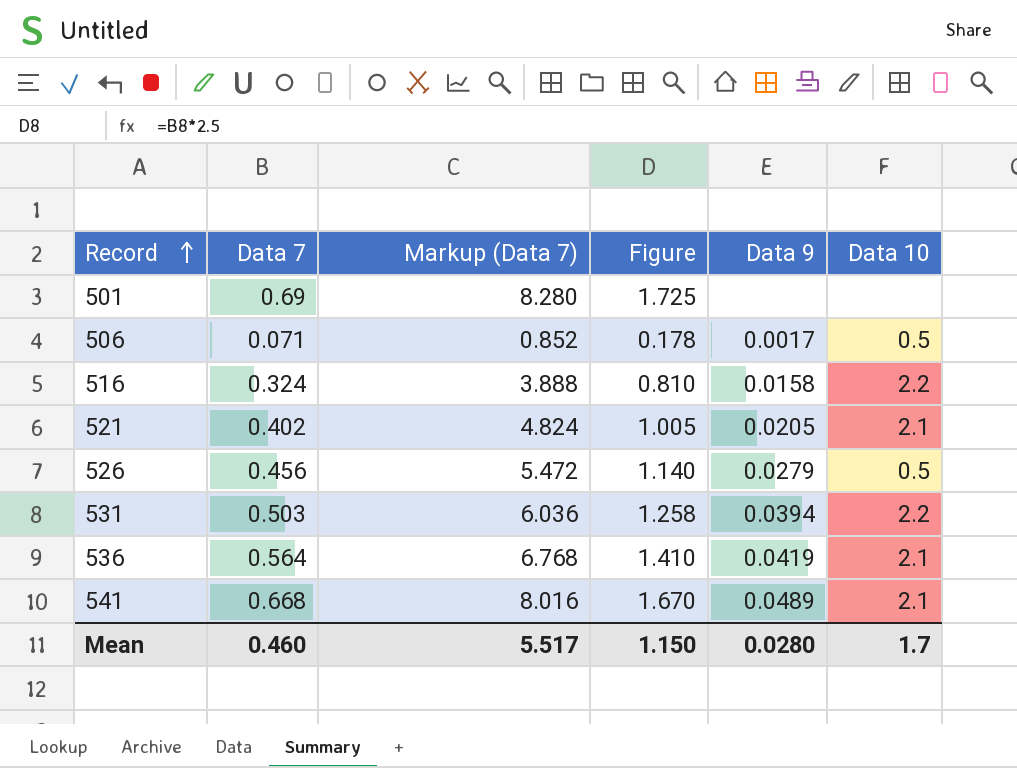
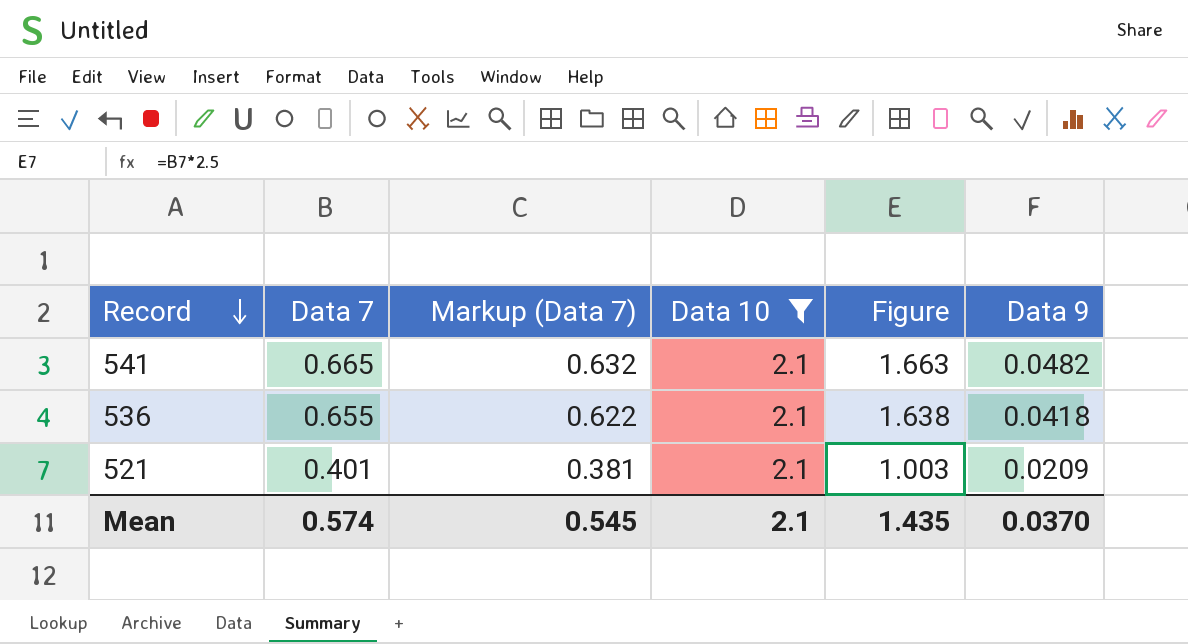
filter: none -> Data 10 = 2.1
row order: Record ascending -> Record descending
column Markup (Data 7) | formula: [Data 7] * 12 -> [Data 7] * 0.95
column Data 10 | position: 6 -> 4
541 | Data 7: 0.668 -> 0.665
541 | Figure: 1.670 -> 1.663
541 | Data 9: 0.0489 -> 0.0482
536 | Data 7: 0.564 -> 0.655
536 | Figure: 1.410 -> 1.638
536 | Data 9: 0.0419 -> 0.0418
521 | Data 7: 0.402 -> 0.401
521 | Figure: 1.005 -> 1.003
521 | Data 9: 0.0205 -> 0.0209
Mean | Data 7: 0.460 -> 0.574
Mean | Markup (Data 7): 5.517 -> 0.545
Mean | Data 10: 1.7 -> 2.1
Mean | Figure: 1.150 -> 1.435
Mean | Data 9: 0.0280 -> 0.0370

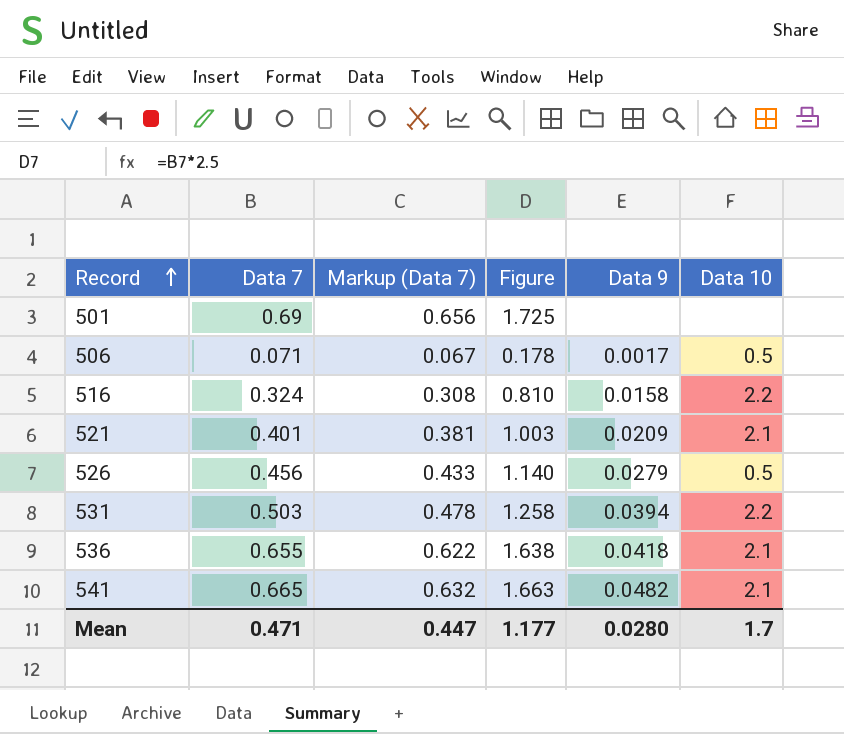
filter: Data 10 = 2.1 -> none
row order: Record descending -> Record ascending
column Data 10 | position: 4 -> 6
Mean | Data 7: 0.574 -> 0.471
Mean | Markup (Data 7): 0.545 -> 0.447
Mean | Figure: 1.435 -> 1.177
Mean | Data 9: 0.0370 -> 0.0280
Mean | Data 10: 2.1 -> 1.7

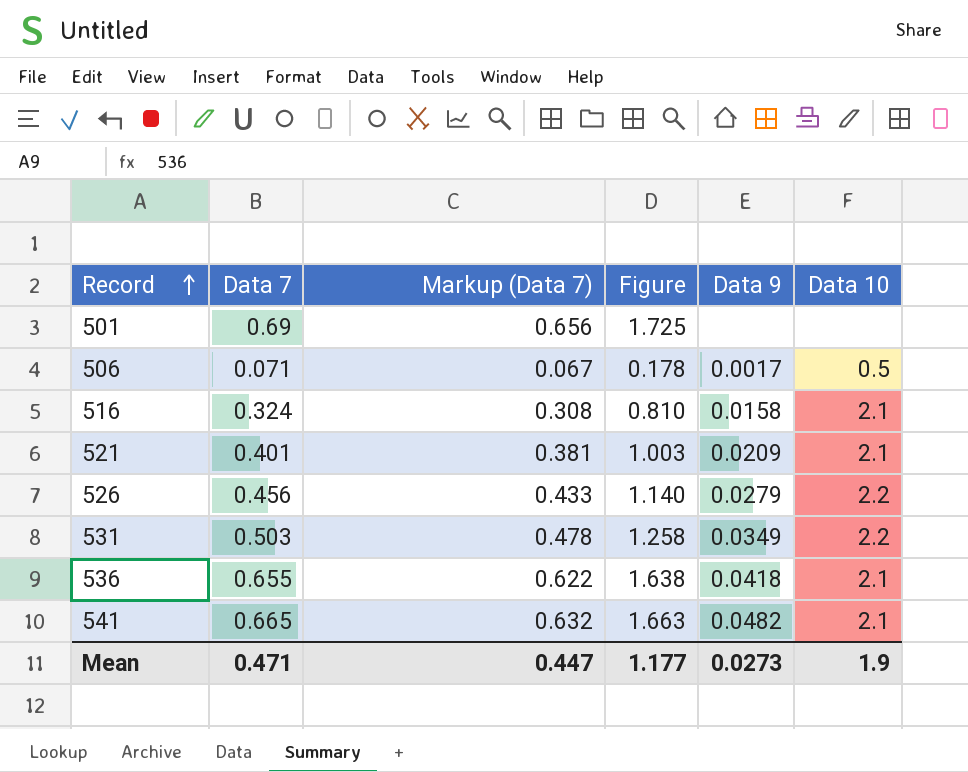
516 | Data 10: 2.2 -> 2.1
526 | Data 10: 0.5 -> 2.2
531 | Data 9: 0.0394 -> 0.0349
Mean | Data 9: 0.0280 -> 0.0273
Mean | Data 10: 1.7 -> 1.9

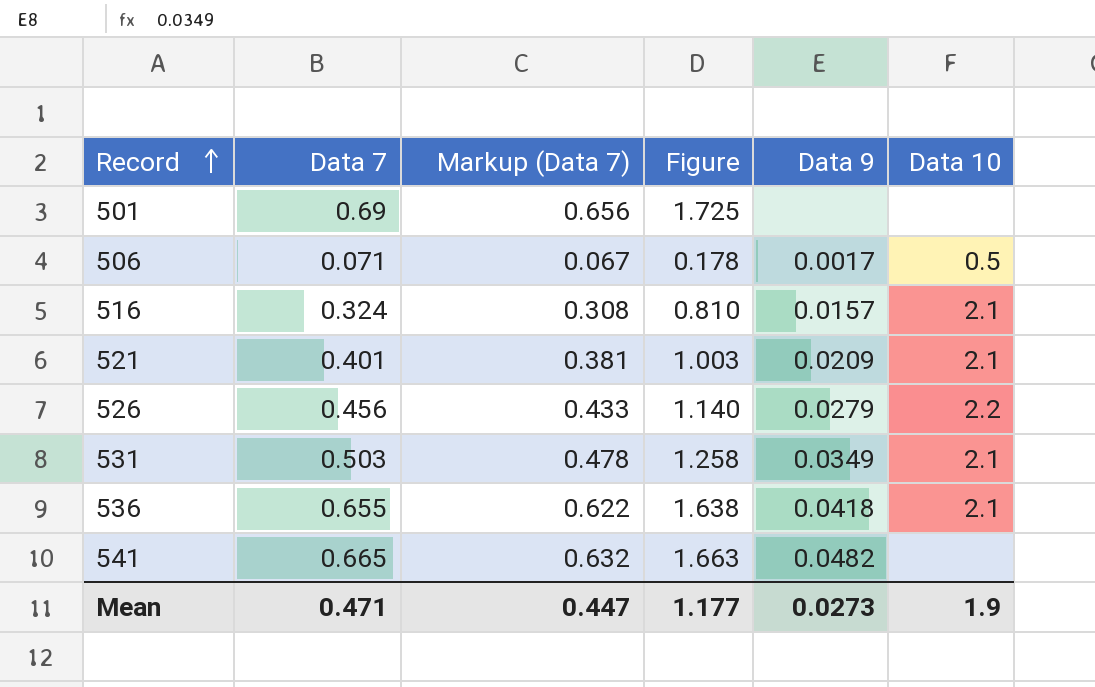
516 | Data 9: 0.0158 -> 0.0157
531 | Data 10: 2.2 -> 2.1
541 | Data 10: 2.1 -> none

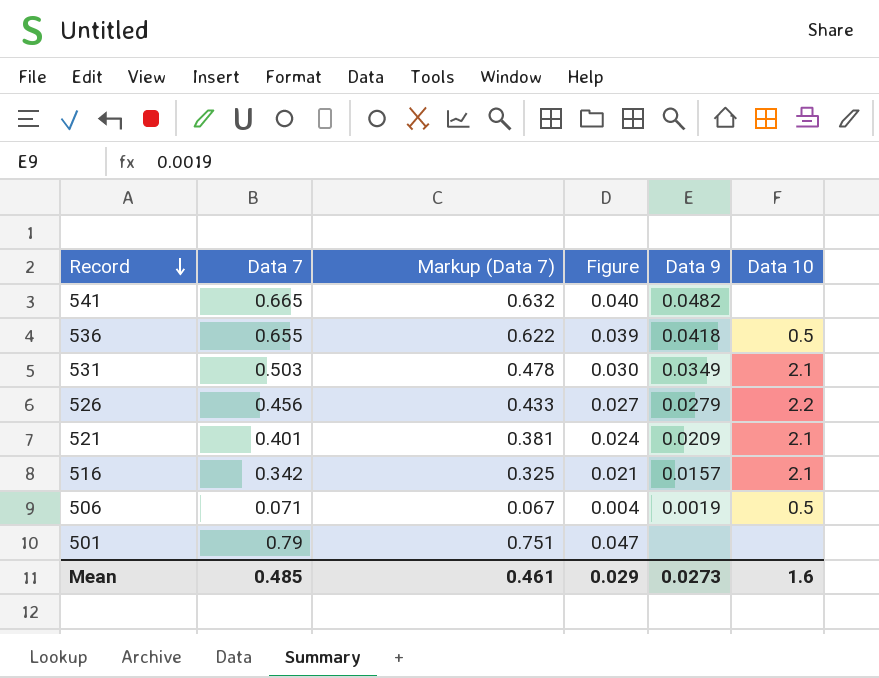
row order: Record ascending -> Record descending
column Figure | formula: [Data 7] * 2.5 -> [Data 7] * 0.06
536 | Data 10: 2.1 -> 0.5
516 | Data 7: 0.324 -> 0.342
516 | Markup (Data 7): 0.308 -> 0.325
506 | Data 9: 0.0017 -> 0.0019
501 | Data 7: 0.69 -> 0.79
501 | Markup (Data 7): 0.656 -> 0.751
Mean | Data 7: 0.471 -> 0.485
Mean | Markup (Data 7): 0.447 -> 0.461
Mean | Figure: 1.177 -> 0.029
Mean | Data 10: 1.9 -> 1.6

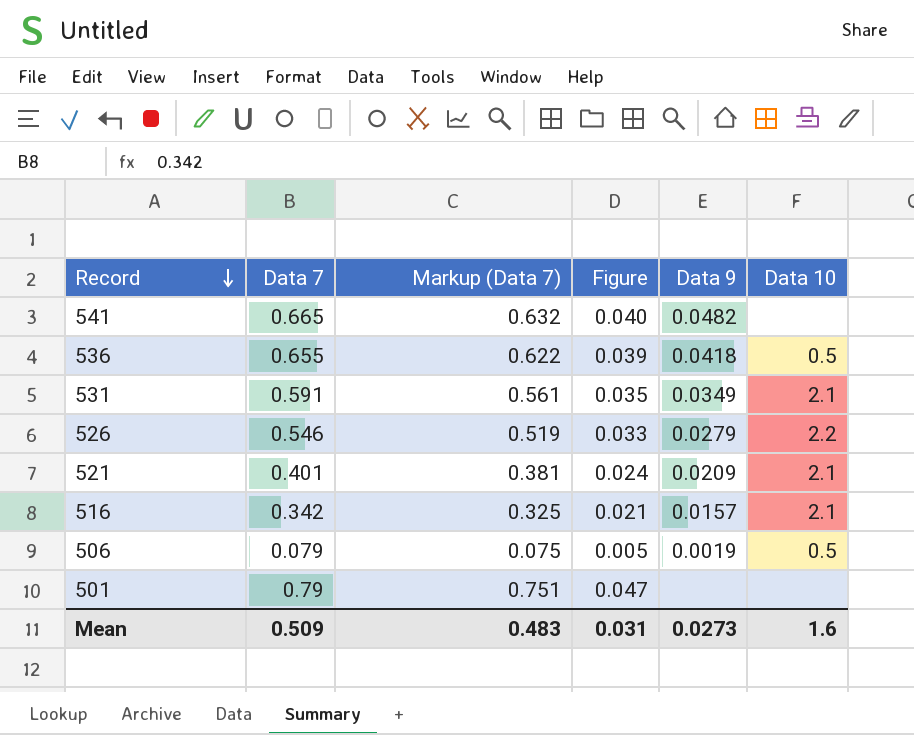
531 | Data 7: 0.503 -> 0.591
531 | Markup (Data 7): 0.478 -> 0.561
531 | Figure: 0.030 -> 0.035
526 | Data 7: 0.456 -> 0.546
526 | Markup (Data 7): 0.433 -> 0.519
526 | Figure: 0.027 -> 0.033
506 | Data 7: 0.071 -> 0.079
506 | Markup (Data 7): 0.067 -> 0.075
506 | Figure: 0.004 -> 0.005
Mean | Data 7: 0.485 -> 0.509
Mean | Markup (Data 7): 0.461 -> 0.483
Mean | Figure: 0.029 -> 0.031

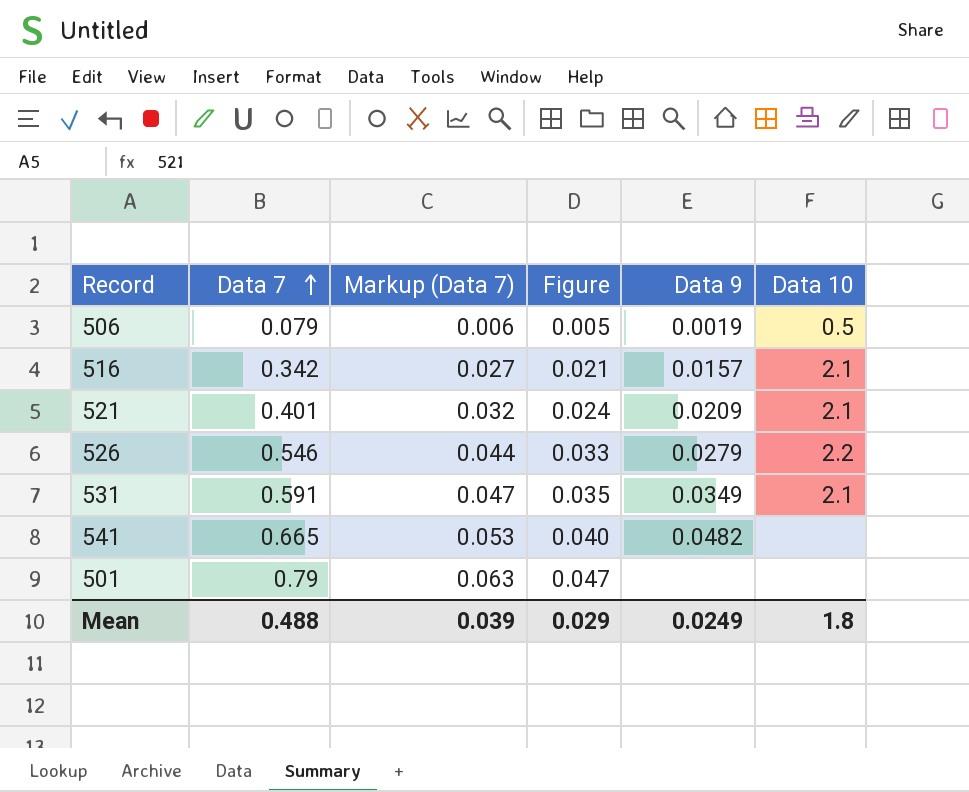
row order: Record descending -> Data 7 ascending
column Markup (Data 7) | formula: [Data 7] * 0.95 -> [Data 7] * 0.08
row 536: 0.655 | 0.622 | 0.039 | 0.0418 | 0.5 -> none
Mean | Data 7: 0.509 -> 0.488
Mean | Markup (Data 7): 0.483 -> 0.039
Mean | Figure: 0.031 -> 0.029
Mean | Data 9: 0.0273 -> 0.0249
Mean | Data 10: 1.6 -> 1.8

